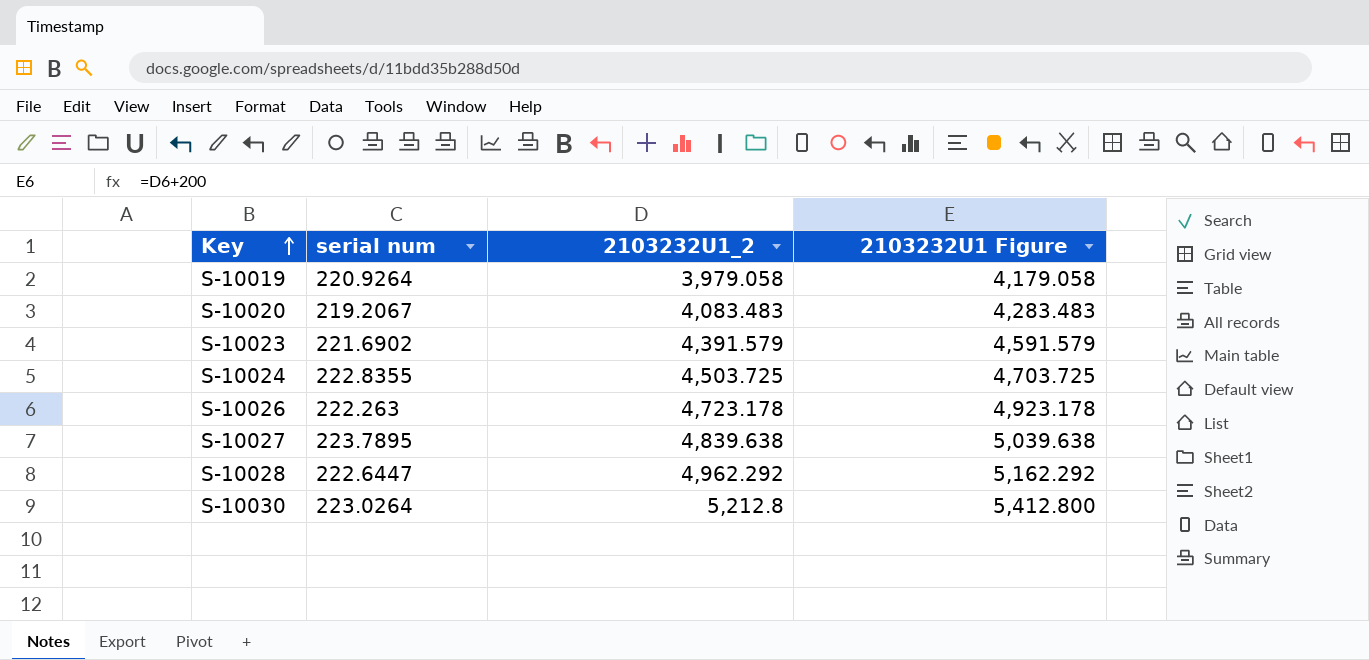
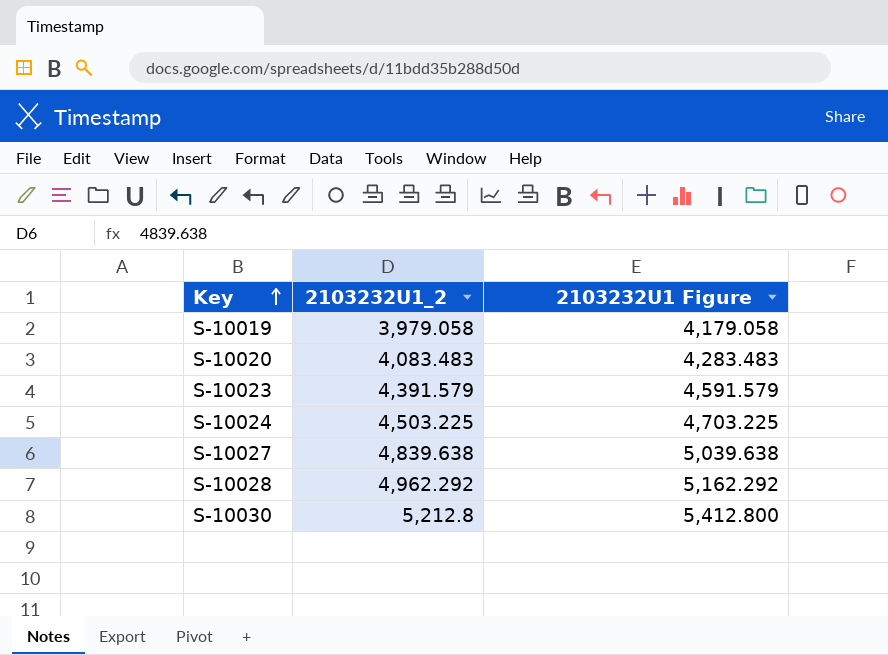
column serial num | position: 2 -> none
row S-10026: 222.263 | 4,723.178 | 4,923.178 -> none
S-10024 | 2103232U1_2: 4,503.725 -> 4,503.225
S-10024 | 2103232U1 Figure: 4,703.725 -> 4,703.225

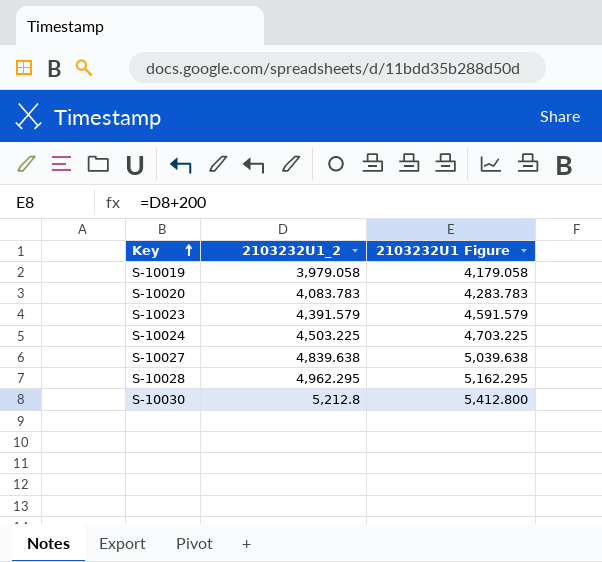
S-10020 | 2103232U1_2: 4,083.483 -> 4,083.783
S-10020 | 2103232U1 Figure: 4,283.483 -> 4,283.783
S-10028 | 2103232U1_2: 4,962.292 -> 4,962.295
S-10028 | 2103232U1 Figure: 5,162.292 -> 5,162.295

